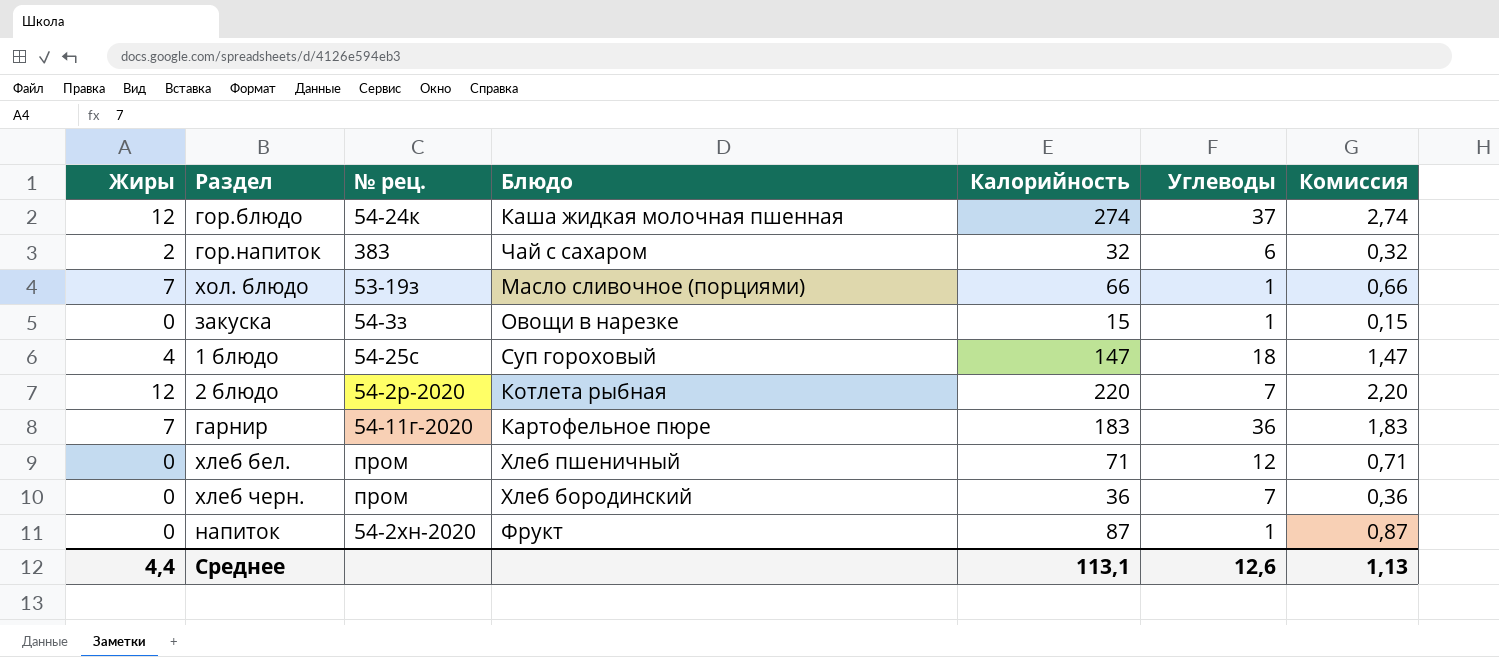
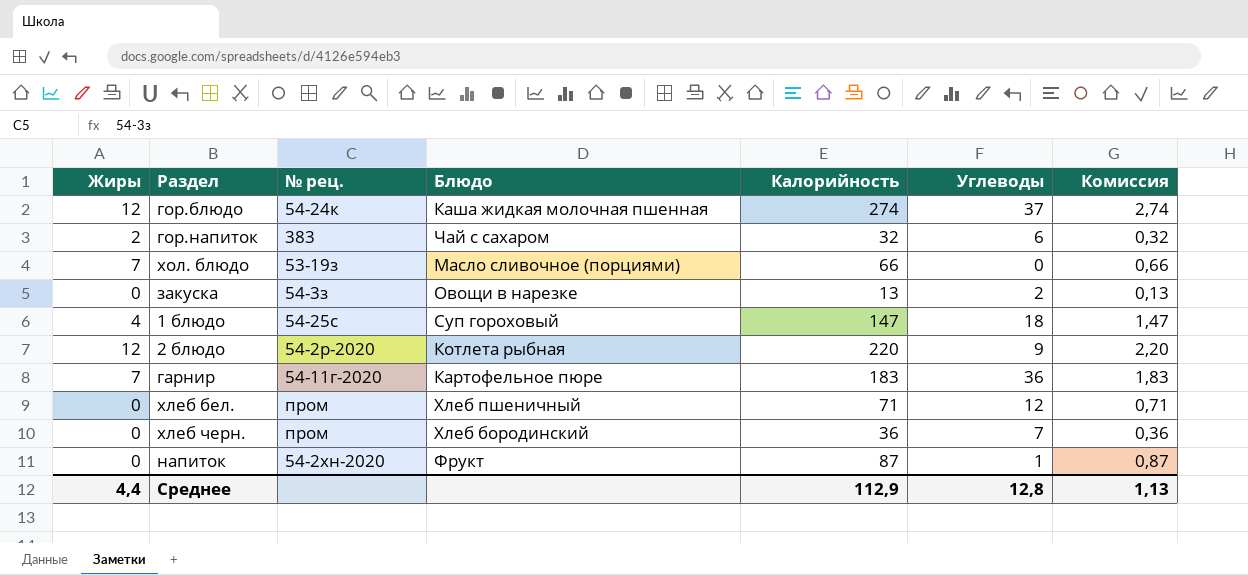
хол. блюдо | Углеводы: 1 -> 0
закуска | Калорийность: 15 -> 13
закуска | Углеводы: 1 -> 2
закуска | Комиссия: 0,15 -> 0,13
2 блюдо | Углеводы: 7 -> 9
Среднее | Калорийность: 113,1 -> 112,9
Среднее | Углеводы: 12,6 -> 12,8

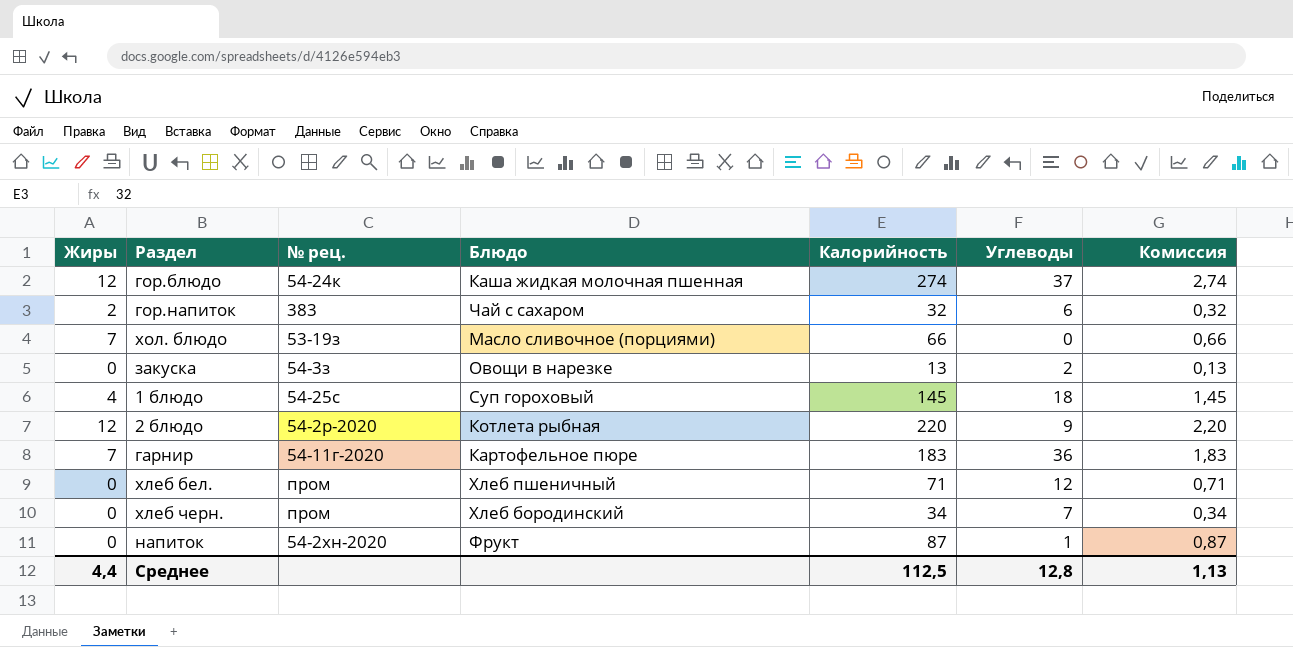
1 блюдо | Калорийность: 147 -> 145
1 блюдо | Комиссия: 1,47 -> 1,45
хлеб черн. | Калорийность: 36 -> 34
хлеб черн. | Комиссия: 0,36 -> 0,34
Среднее | Калорийность: 112,9 -> 112,5

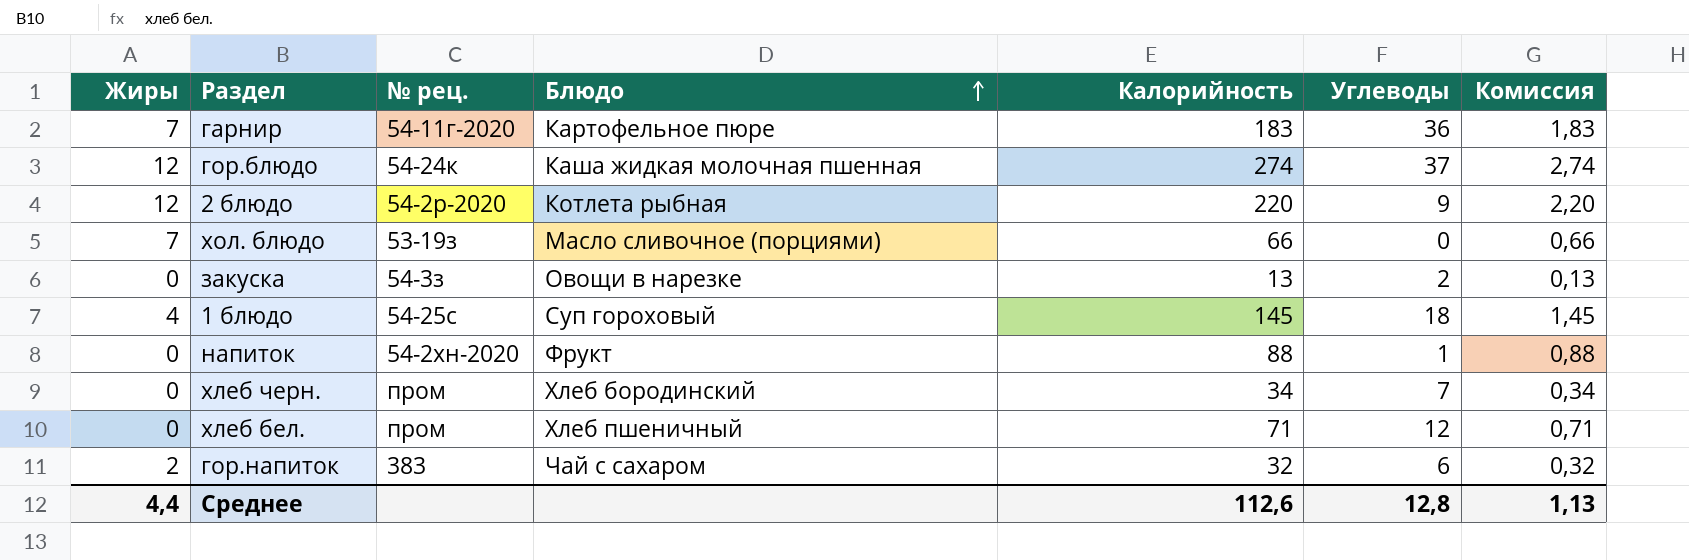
row order: none -> Блюдо ascending
напиток | Калорийность: 87 -> 88
напиток | Комиссия: 0,87 -> 0,88
Среднее | Калорийность: 112,5 -> 112,6

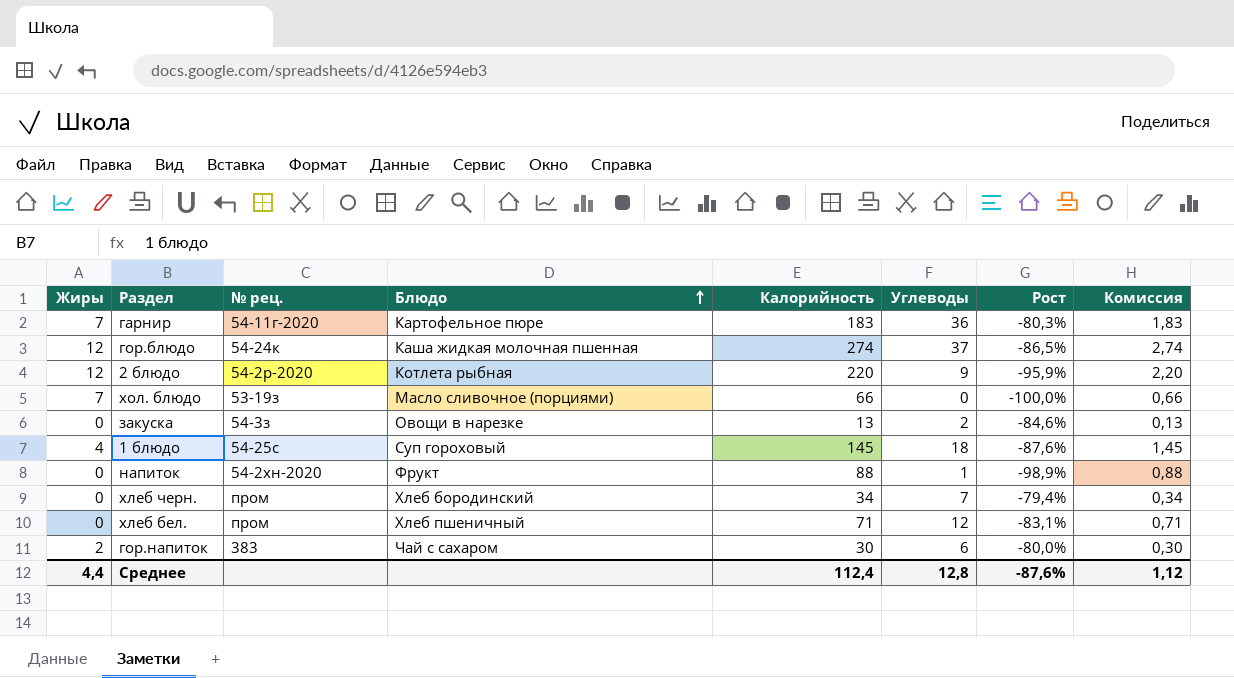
column Рост | formula: none -> ([Углеводы] - [Калорийность]) / [Калорийность]
гор.напиток | Калорийность: 32 -> 30
гор.напиток | Комиссия: 0,32 -> 0,30
Среднее | Калорийность: 112,6 -> 112,4
Среднее | Комиссия: 1,13 -> 1,12

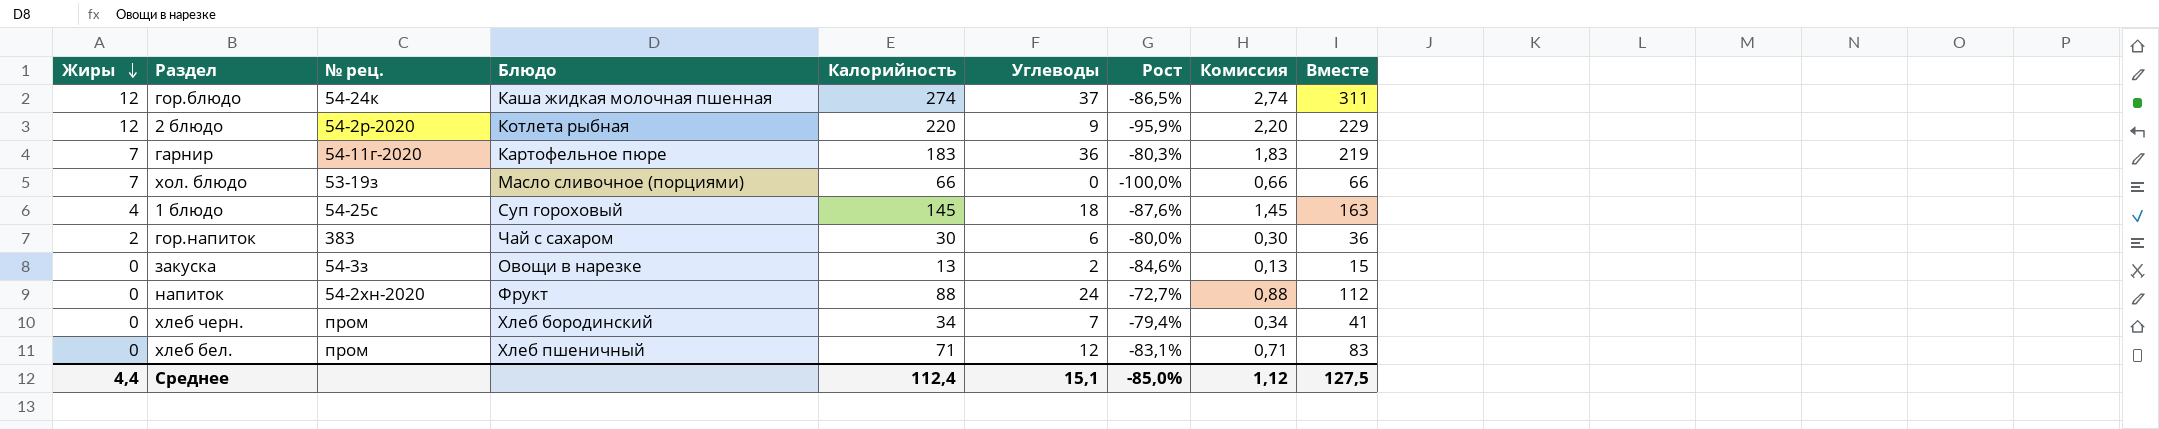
row order: Блюдо ascending -> Жиры descending
column Вместе | formula: none -> [Калорийность] + [Углеводы]
напиток | Углеводы: 1 -> 24
напиток | Рост: -98,9% -> -72,7%
Среднее | Углеводы: 12,8 -> 15,1
Среднее | Рост: -87,6% -> -85,0%

